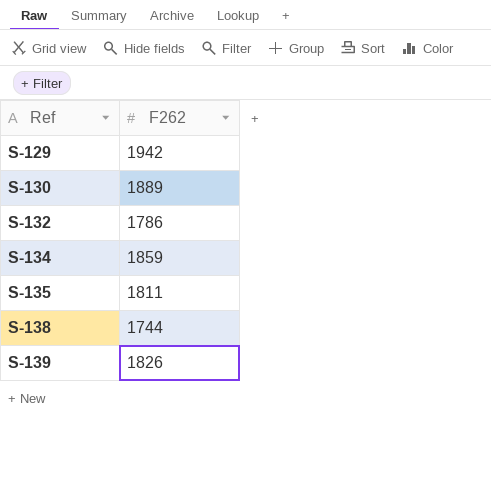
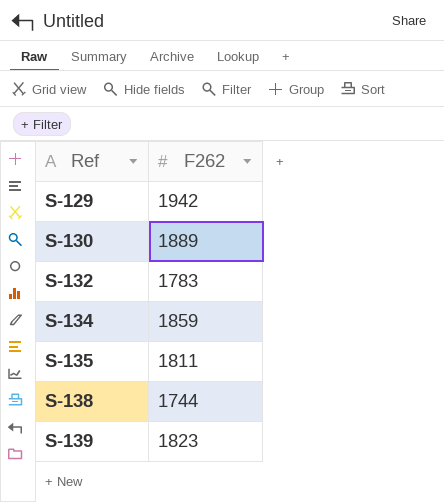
S-132 | F262: 1786 -> 1783
S-139 | F262: 1826 -> 1823

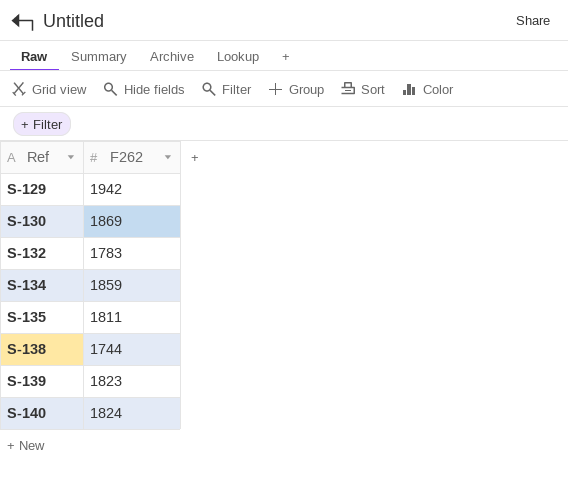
S-130 | F262: 1889 -> 1869
row S-140: none -> 1824

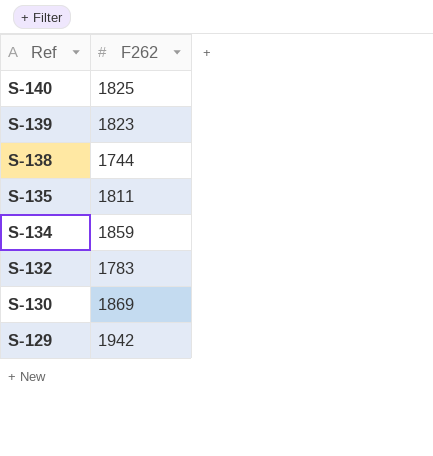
row order: Ref ascending -> Ref descending
S-140 | F262: 1824 -> 1825

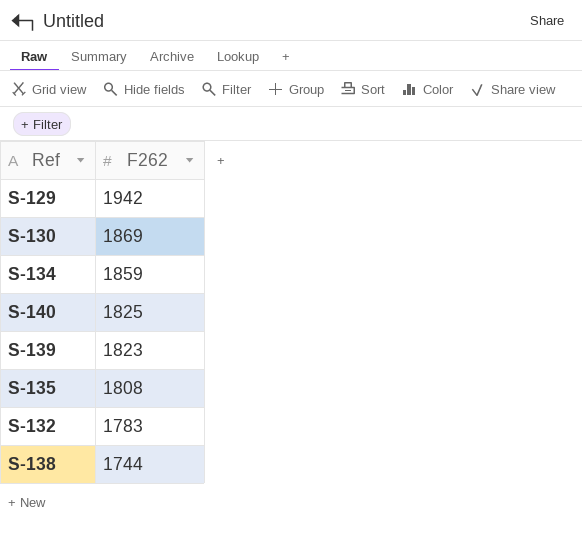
row order: Ref descending -> F262 descending
S-135 | F262: 1811 -> 1808

